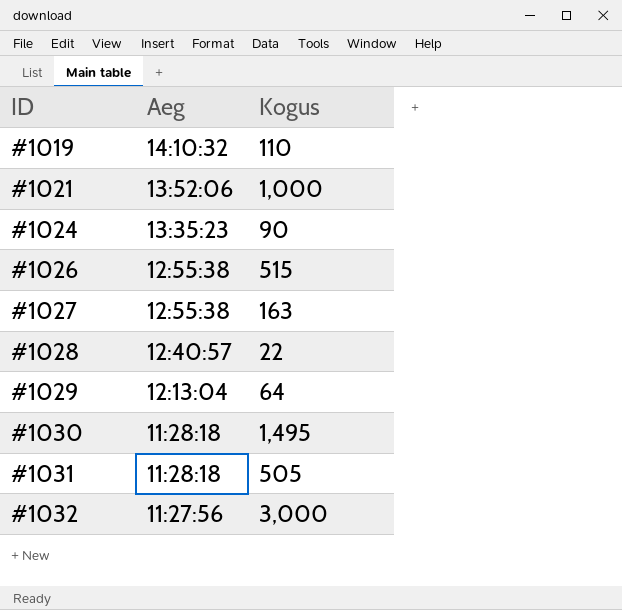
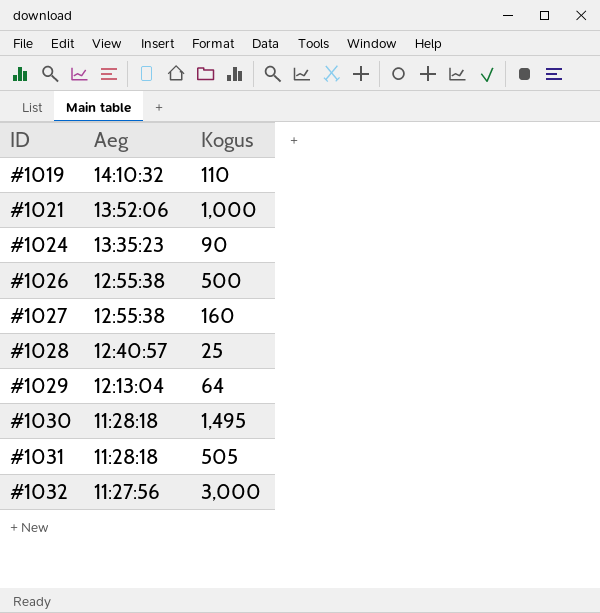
#1026 | Kogus: 515 -> 500
#1027 | Kogus: 163 -> 160
#1028 | Kogus: 22 -> 25

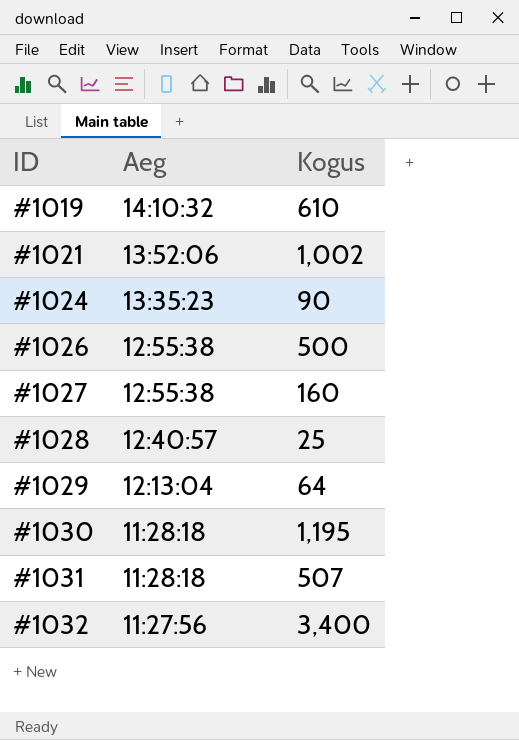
#1019 | Kogus: 110 -> 610
#1021 | Kogus: 1,000 -> 1,002
#1030 | Kogus: 1,495 -> 1,195
#1031 | Kogus: 505 -> 507
#1032 | Kogus: 3,000 -> 3,400

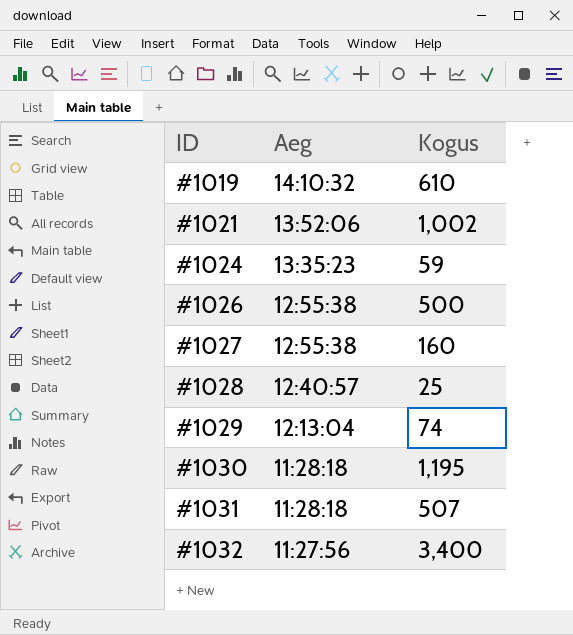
#1024 | Kogus: 90 -> 59
#1029 | Kogus: 64 -> 74

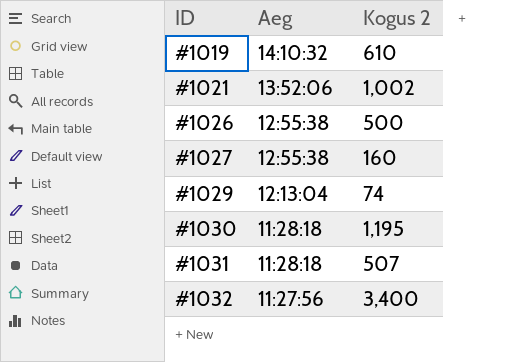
column name: Kogus -> Kogus 2
row #1024: 13:35:23 | 59 -> none
row #1028: 12:40:57 | 25 -> none

